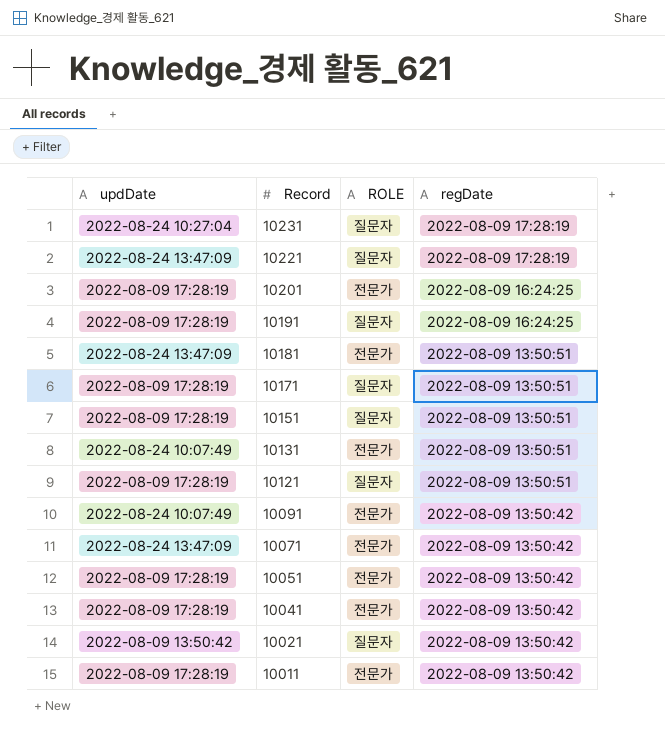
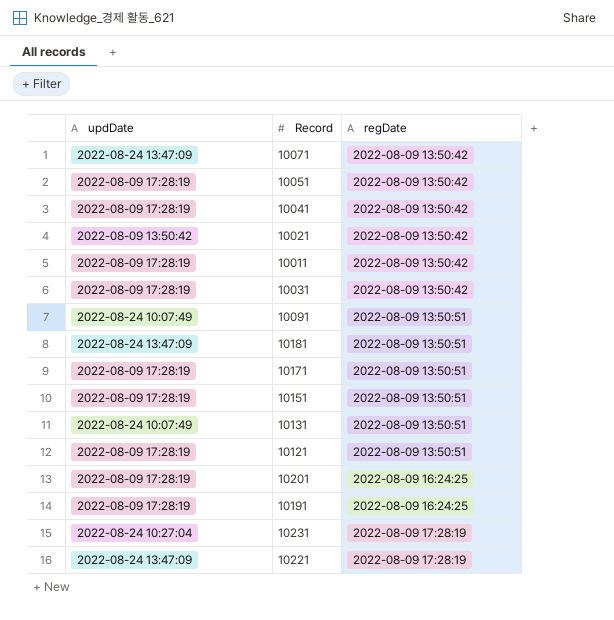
row order: Record descending -> regDate ascending
column ROLE | position: 3 -> none
row 10031: none -> 2022-08-09 17:28:19 | 2022-08-09 13:50:42
10091 | regDate: 2022-08-09 13:50:42 -> 2022-08-09 13:50:51

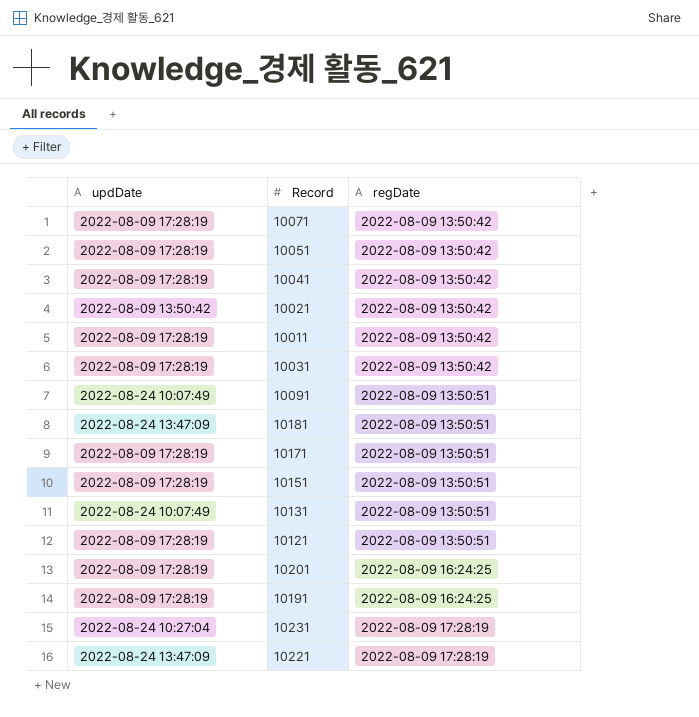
10071 | updDate: 2022-08-24 13:47:09 -> 2022-08-09 17:28:19

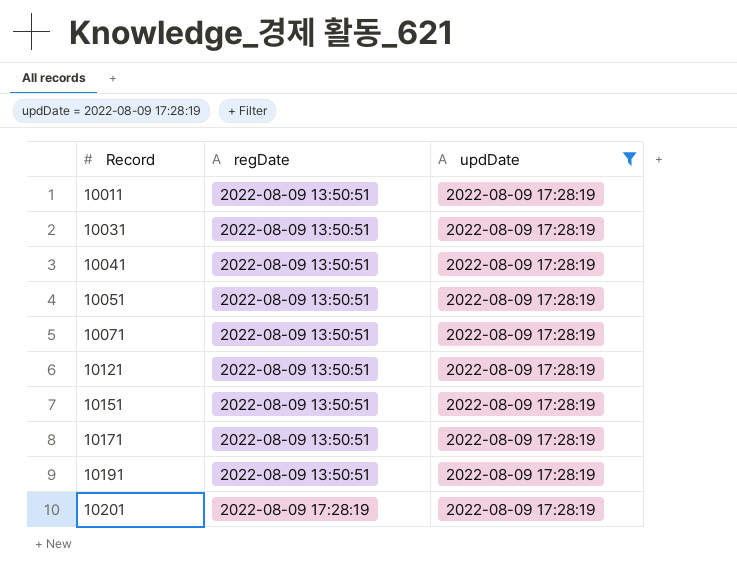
filter: none -> updDate = 2022-08-09 17:28:19
row order: regDate ascending -> Record ascending
column updDate | position: 1 -> 3
10011 | regDate: 2022-08-09 13:50:42 -> 2022-08-09 13:50:51
10031 | regDate: 2022-08-09 13:50:42 -> 2022-08-09 13:50:51
10041 | regDate: 2022-08-09 13:50:42 -> 2022-08-09 13:50:51
10051 | regDate: 2022-08-09 13:50:42 -> 2022-08-09 13:50:51
10071 | regDate: 2022-08-09 13:50:42 -> 2022-08-09 13:50:51
10191 | regDate: 2022-08-09 16:24:25 -> 2022-08-09 13:50:51
10201 | regDate: 2022-08-09 16:24:25 -> 2022-08-09 17:28:19

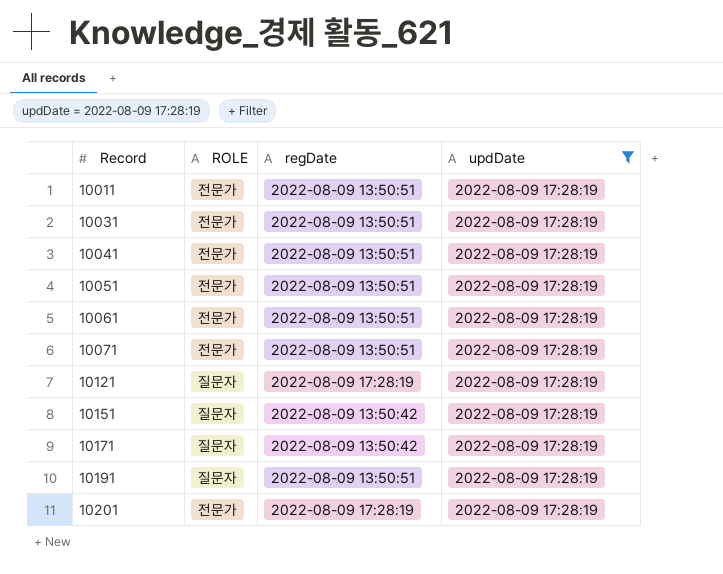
column ROLE | position: none -> 2
row 10061: none -> 전문가 | 2022-08-09 13:50:51 | 2022-08-09 17:28:19
10121 | regDate: 2022-08-09 13:50:51 -> 2022-08-09 17:28:19
10151 | regDate: 2022-08-09 13:50:51 -> 2022-08-09 13:50:42
10171 | regDate: 2022-08-09 13:50:51 -> 2022-08-09 13:50:42

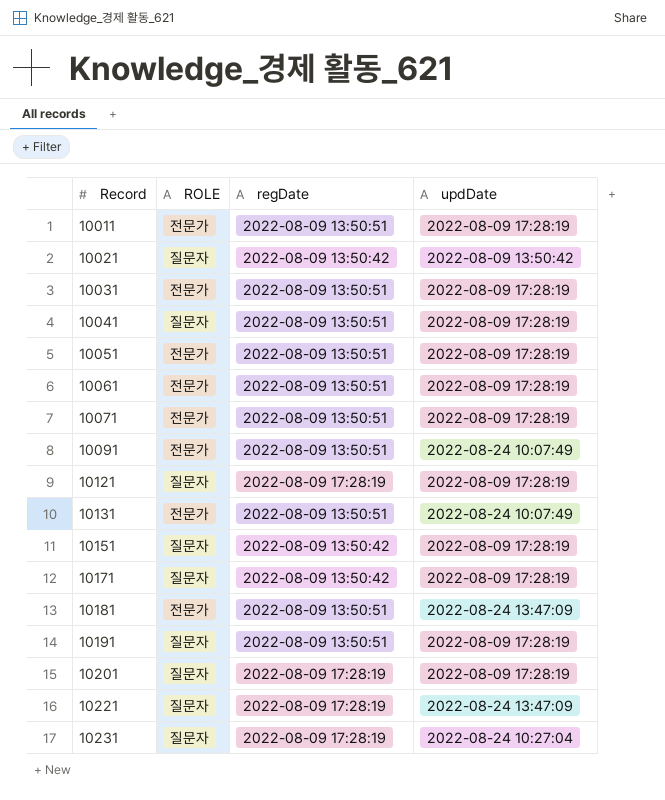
filter: updDate = 2022-08-09 17:28:19 -> none
10041 | ROLE: 전문가 -> 질문자
10201 | ROLE: 전문가 -> 질문자

